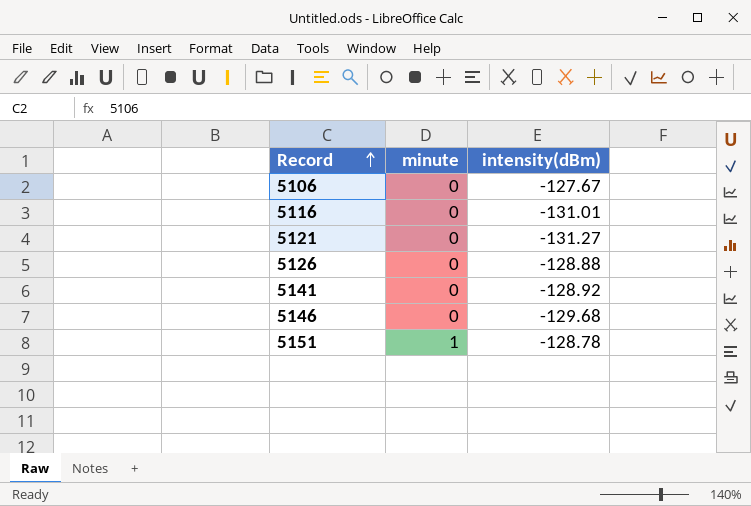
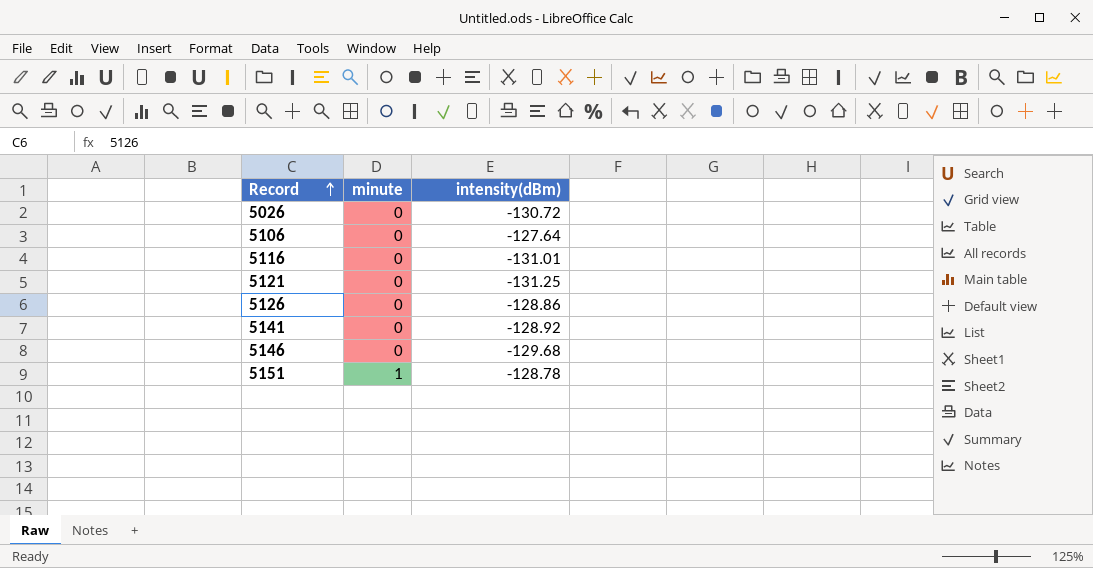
row 5026: none -> 0 | -130.72
5106 | intensity(dBm): -127.67 -> -127.64
5121 | intensity(dBm): -131.27 -> -131.25
5126 | intensity(dBm): -128.88 -> -128.86

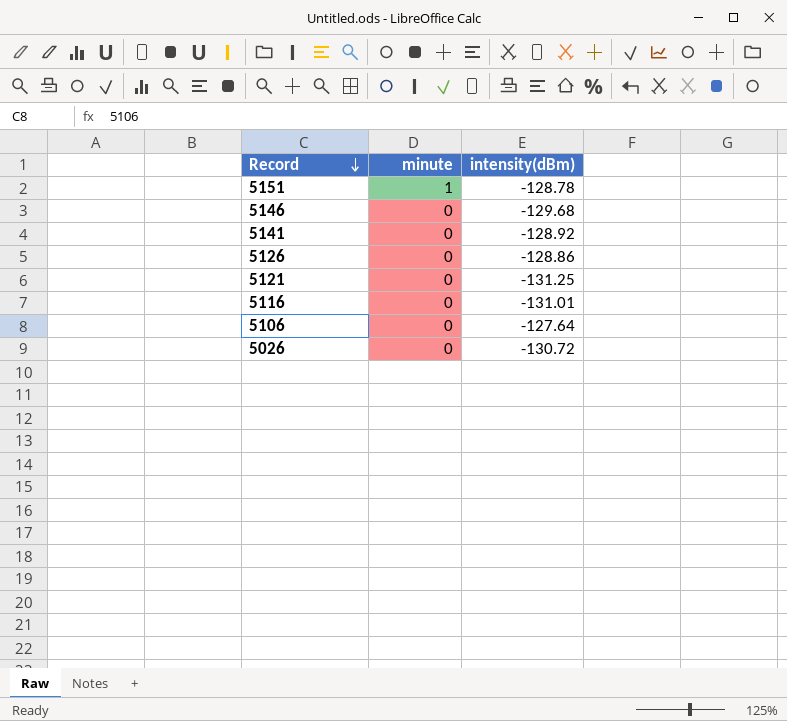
row order: Record ascending -> Record descending

